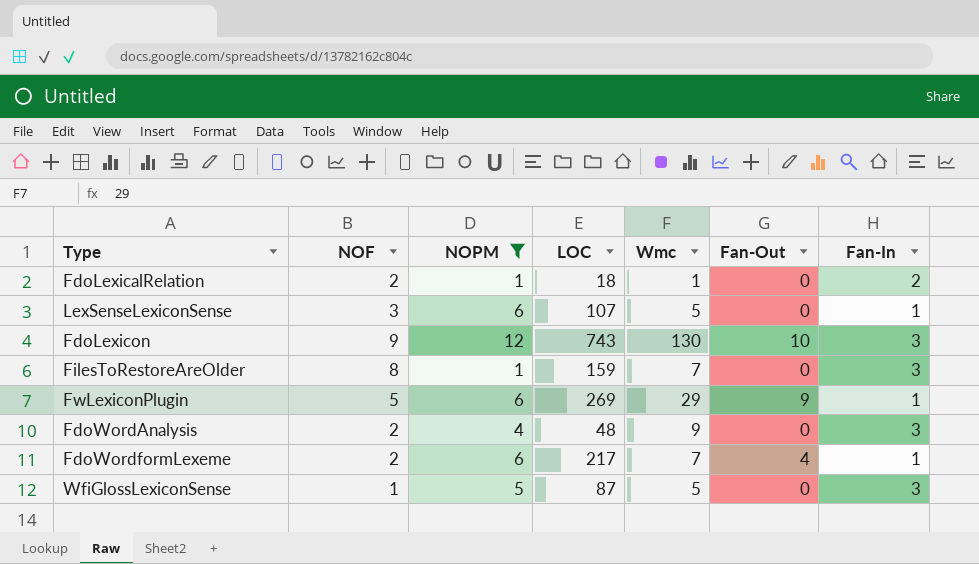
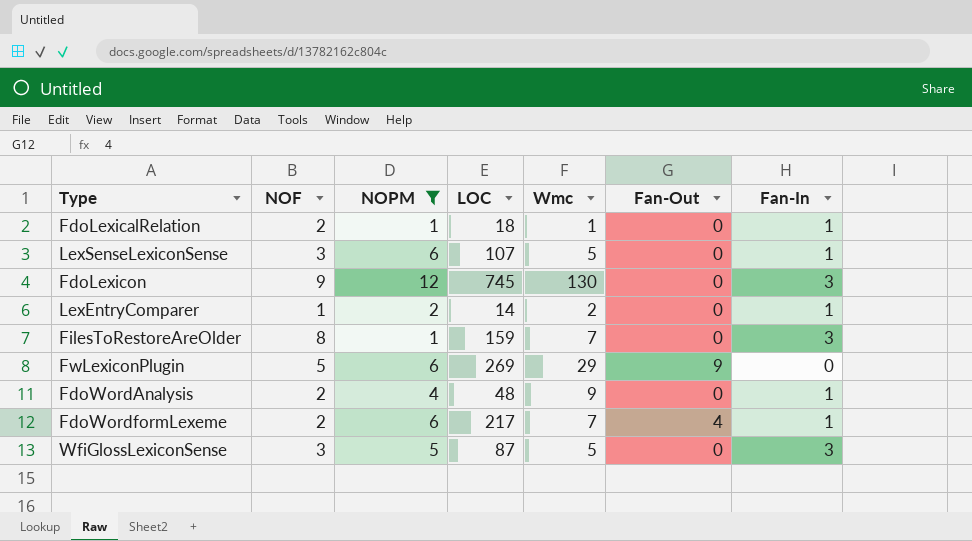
FdoLexicalRelation | Fan-In: 2 -> 1
FdoLexicon | LOC: 743 -> 745
FdoLexicon | Fan-Out: 10 -> 0
row LexEntryComparer: none -> 1 | 2 | 14 | 2 | 0 | 1
FwLexiconPlugin | Fan-In: 1 -> 0
FdoWordAnalysis | Fan-In: 3 -> 1
WfiGlossLexiconSense | NOF: 1 -> 3

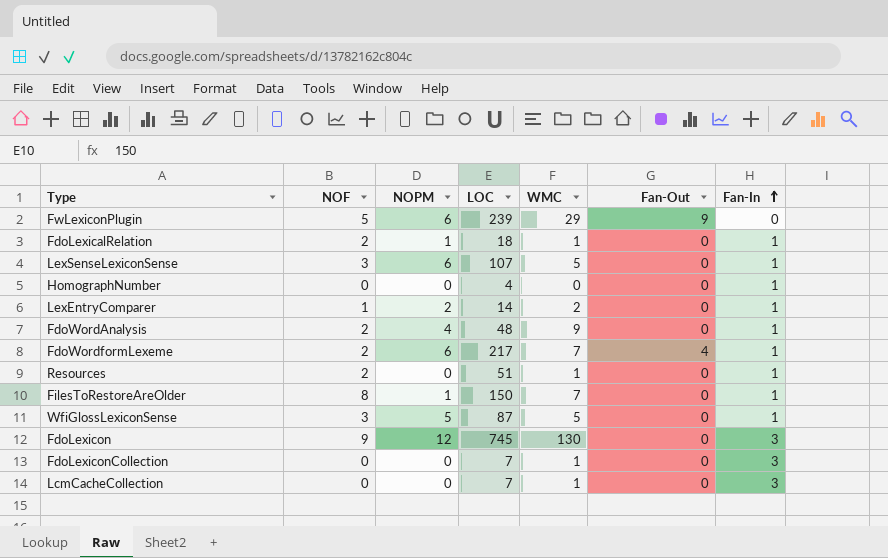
filter: NOPM != 0 -> none
row order: none -> Fan-In ascending
column name: Wmc -> WMC
FwLexiconPlugin | LOC: 269 -> 239
FilesToRestoreAreOlder | LOC: 159 -> 150
FilesToRestoreAreOlder | Fan-In: 3 -> 1
WfiGlossLexiconSense | Fan-In: 3 -> 1

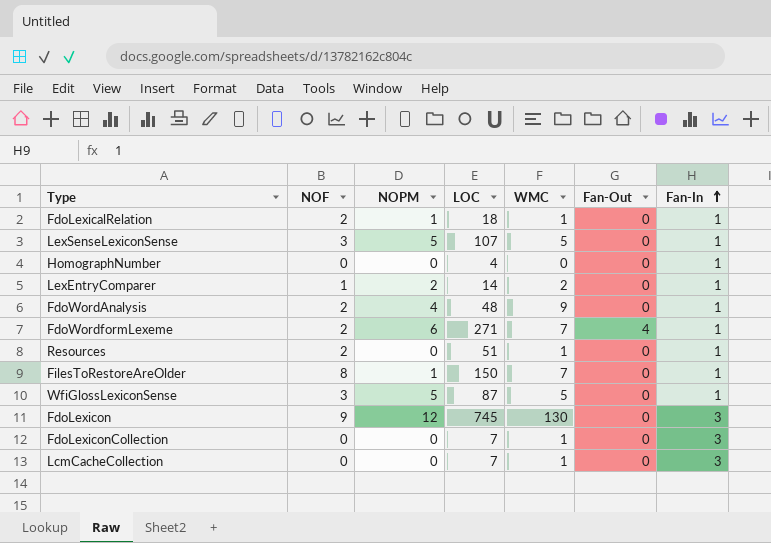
row FwLexiconPlugin: 5 | 6 | 239 | 29 | 9 | 0 -> none
LexSenseLexiconSense | NOPM: 6 -> 5
FdoWordformLexeme | LOC: 217 -> 271

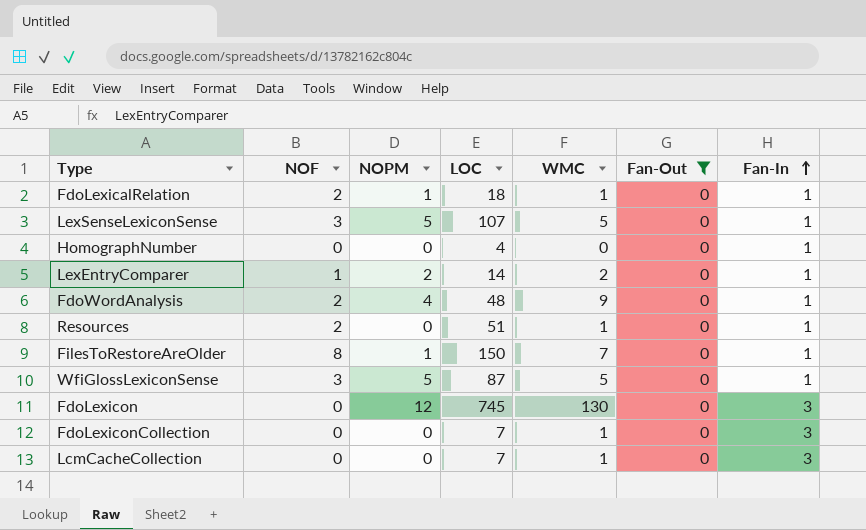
filter: none -> Fan-Out = 0
FdoLexicon | NOF: 9 -> 0

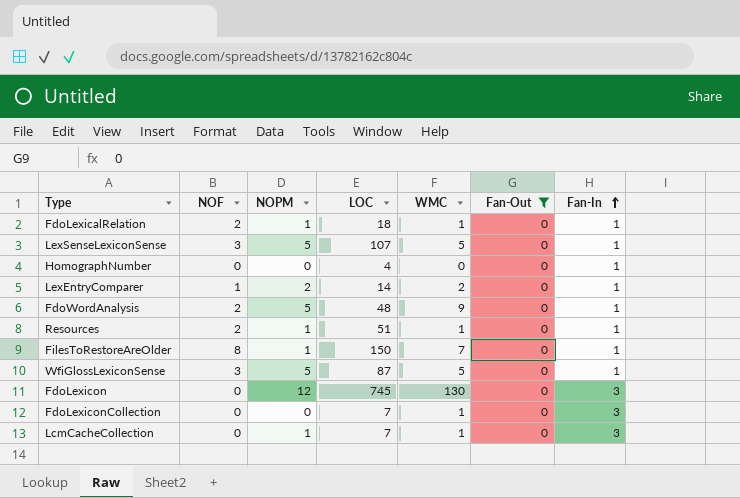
FdoWordAnalysis | NOPM: 4 -> 5
Resources | NOPM: 0 -> 1
LcmCacheCollection | NOPM: 0 -> 1

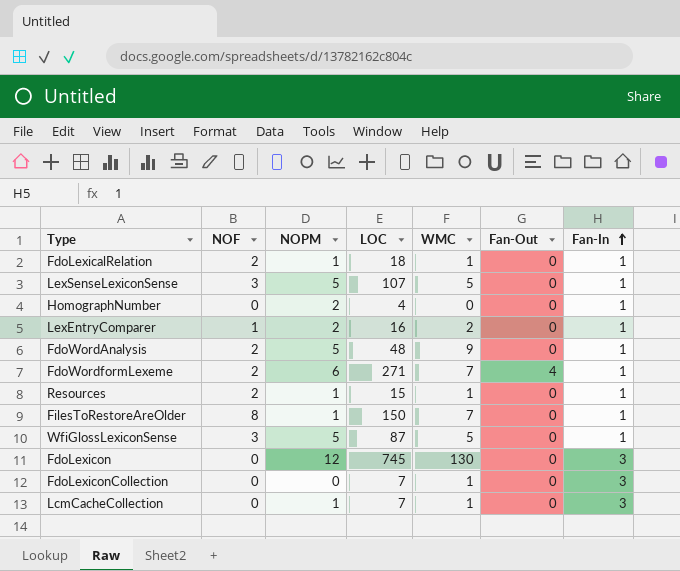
filter: Fan-Out = 0 -> none
HomographNumber | NOPM: 0 -> 2
LexEntryComparer | LOC: 14 -> 16
Resources | LOC: 51 -> 15

